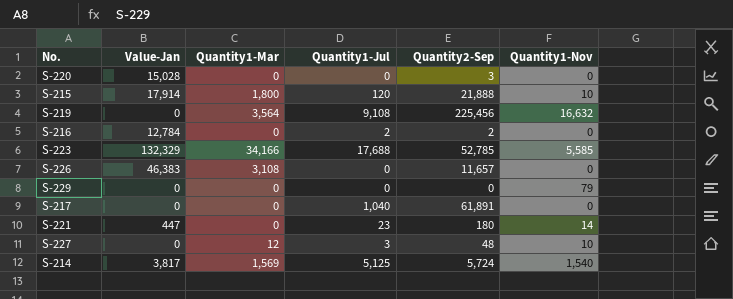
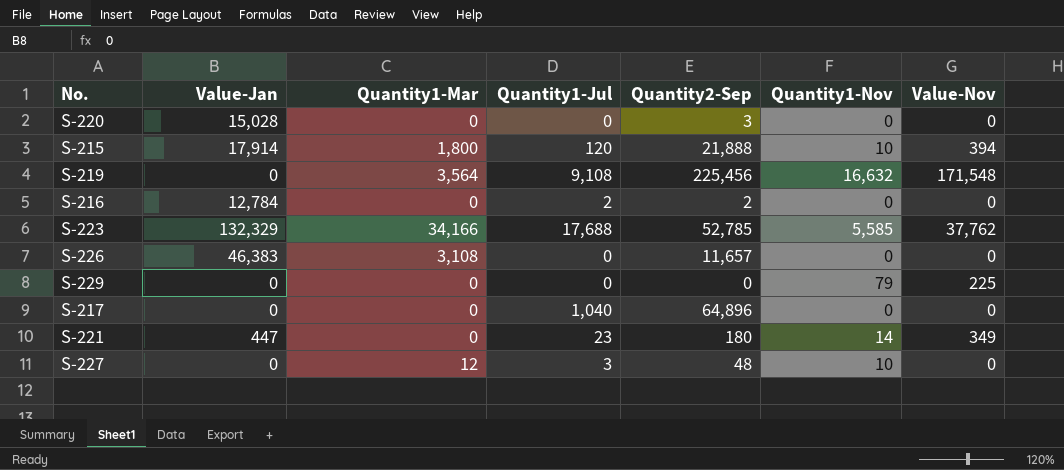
column Value-Nov | position: none -> 7
row S-214: 3,817 | 1,569 | 5,125 | 5,724 | 1,540 -> none
S-217 | Quantity2-Sep: 61,891 -> 64,896

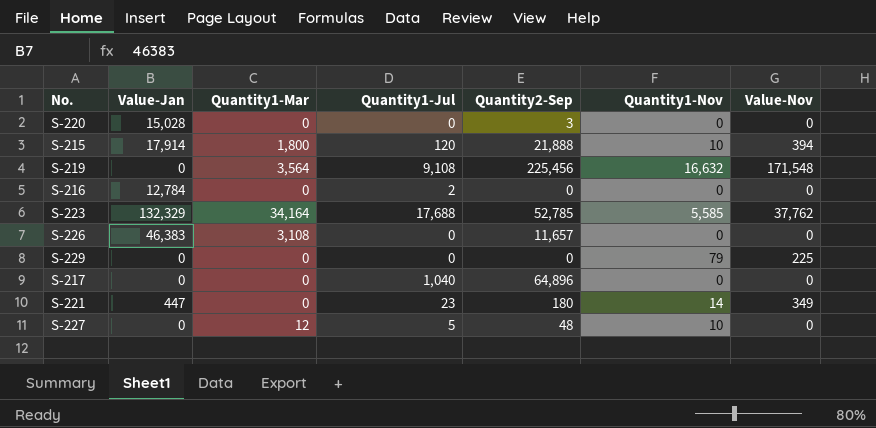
S-216 | Quantity2-Sep: 2 -> 0
S-223 | Quantity1-Mar: 34,166 -> 34,164
S-227 | Quantity1-Jul: 3 -> 5

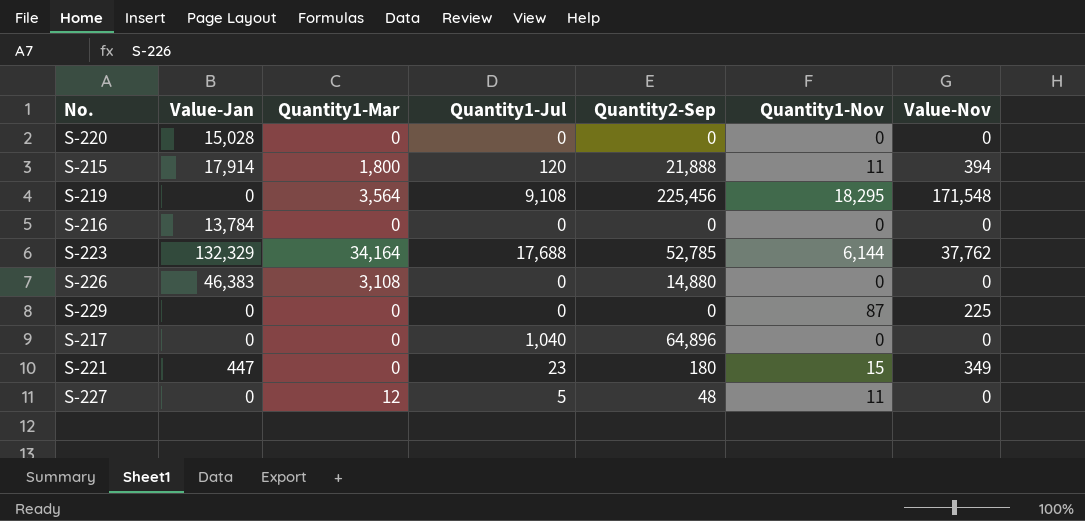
S-220 | Quantity2-Sep: 3 -> 0
S-215 | Quantity1-Nov: 10 -> 11
S-219 | Quantity1-Nov: 16,632 -> 18,295
S-216 | Value-Jan: 12,784 -> 13,784
S-216 | Quantity1-Jul: 2 -> 0
S-223 | Quantity1-Nov: 5,585 -> 6,144
S-226 | Quantity2-Sep: 11,657 -> 14,880
S-229 | Quantity1-Nov: 79 -> 87
S-221 | Quantity1-Nov: 14 -> 15
S-227 | Quantity1-Nov: 10 -> 11

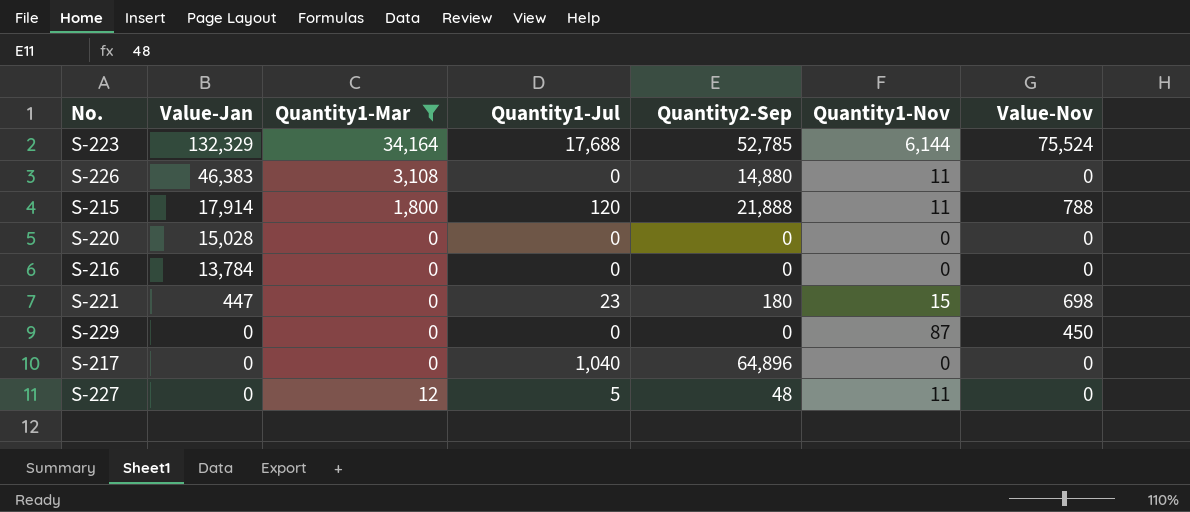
filter: none -> Quantity1-Mar != 3,564
row order: none -> Value-Jan descending
S-223 | Value-Nov: 37,762 -> 75,524
S-226 | Quantity1-Nov: 0 -> 11
S-215 | Value-Nov: 394 -> 788
S-221 | Value-Nov: 349 -> 698
S-229 | Value-Nov: 225 -> 450

